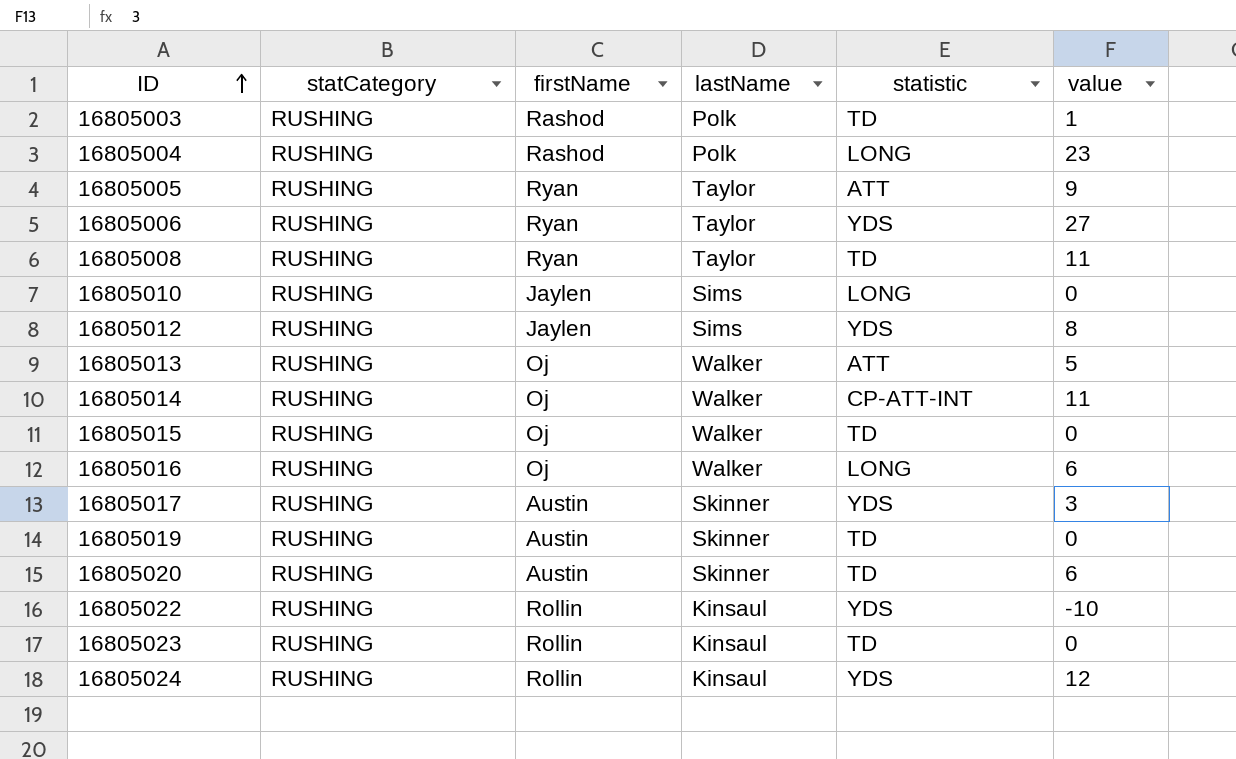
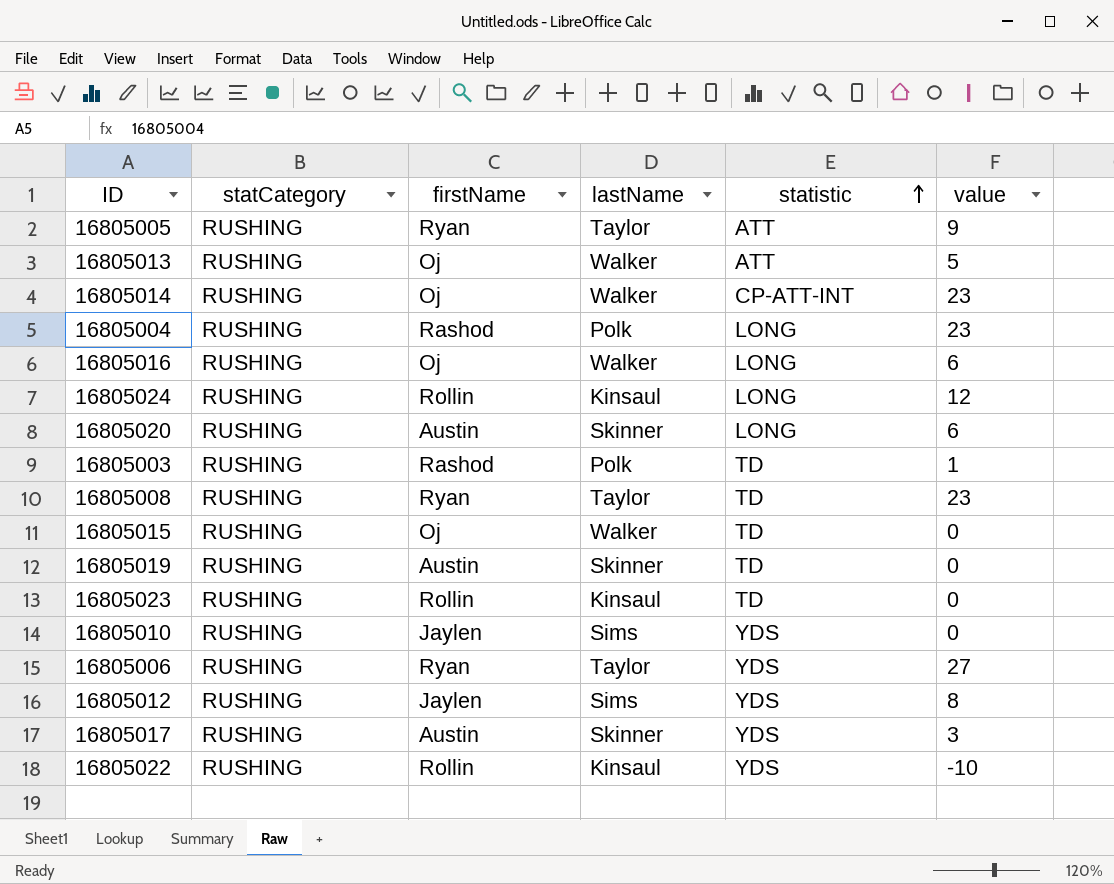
row order: ID ascending -> statistic ascending
16805014 | value: 11 -> 23
16805024 | statistic: YDS -> LONG
16805020 | statistic: TD -> LONG
16805008 | value: 11 -> 23
16805010 | statistic: LONG -> YDS

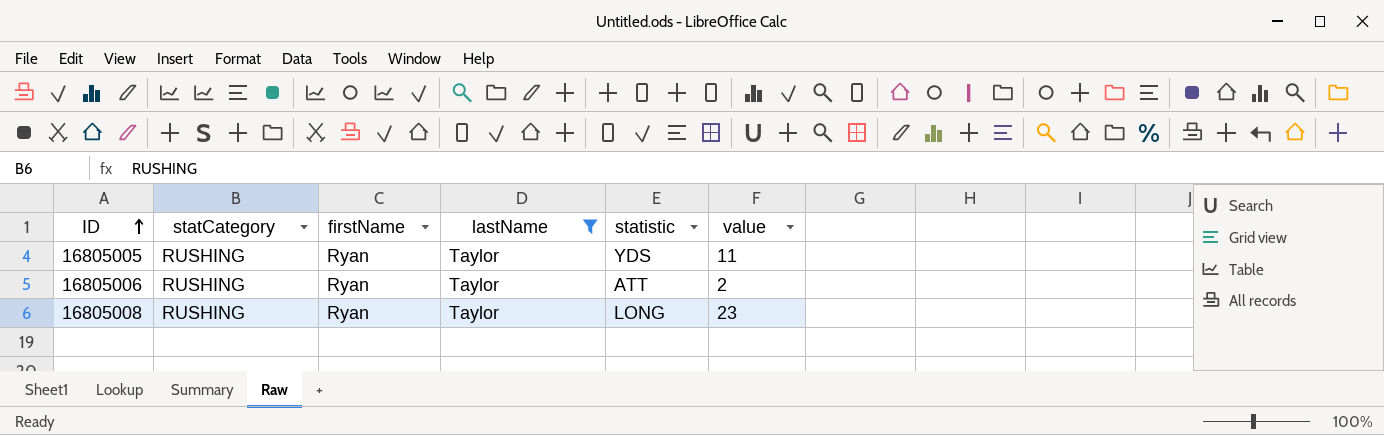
filter: none -> lastName = Taylor
row order: statistic ascending -> ID ascending
16805005 | statistic: ATT -> YDS
16805005 | value: 9 -> 11
16805006 | statistic: YDS -> ATT
16805006 | value: 27 -> 2
16805008 | statistic: TD -> LONG

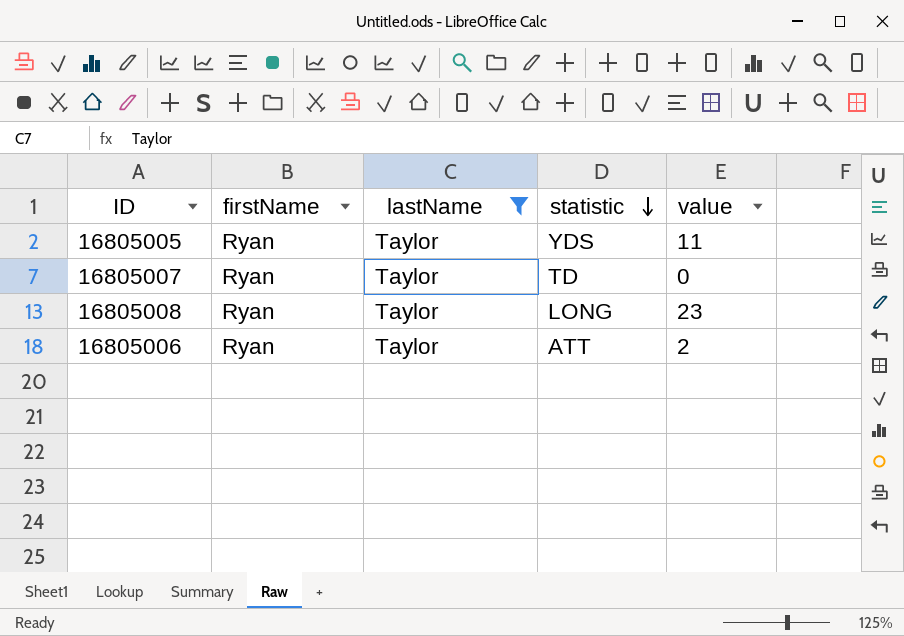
row order: ID ascending -> statistic descending
column statCategory | position: 2 -> none
row 16805007: none -> Ryan | Taylor | TD | 0

